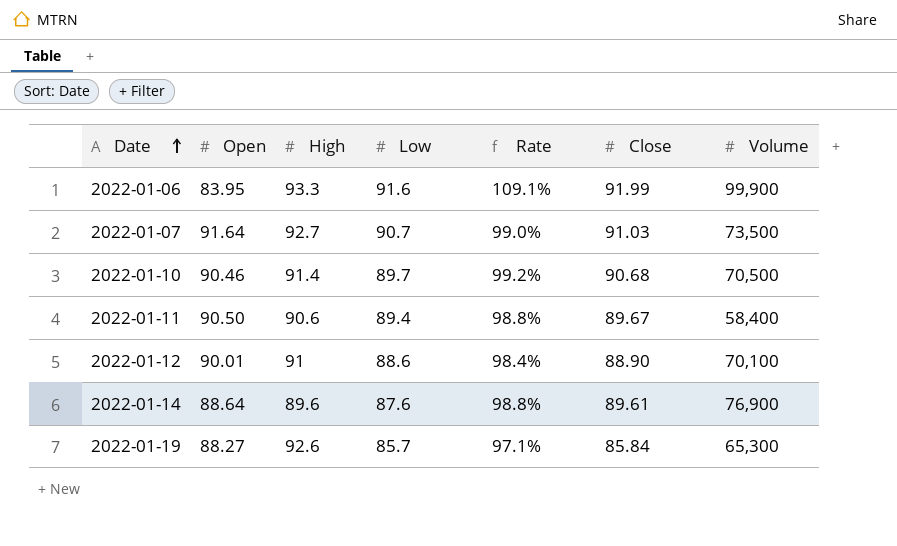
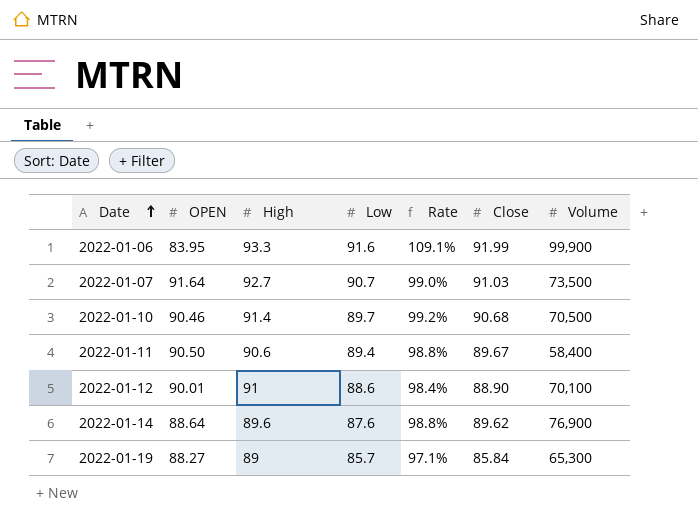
column name: Open -> OPEN
2022-01-14 | Close: 89.61 -> 89.62
2022-01-19 | High: 92.6 -> 89

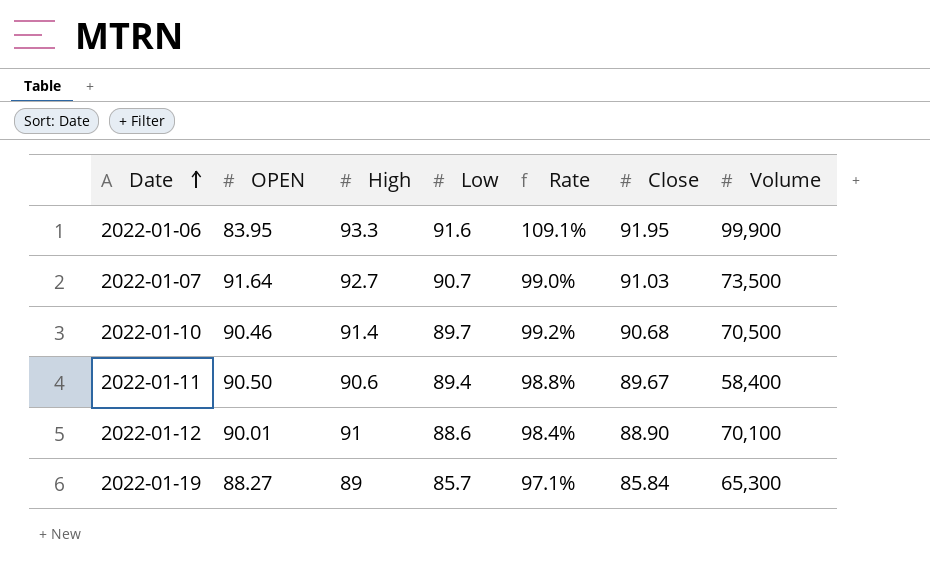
row 2022-01-14: 88.64 | 89.6 | 87.6 | 98.8% | 89.62 | 76,900 -> none
2022-01-06 | Close: 91.99 -> 91.95

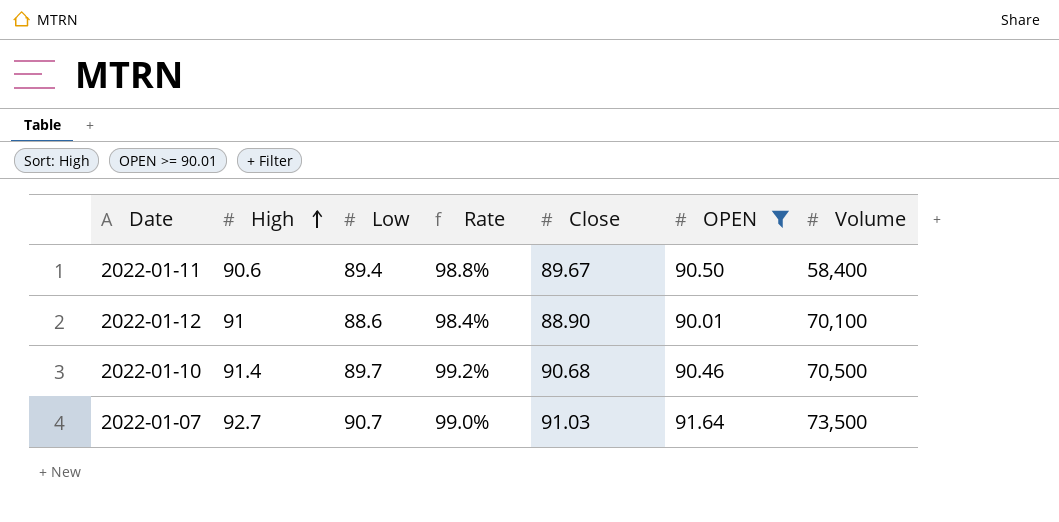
filter: none -> OPEN >= 90.01
row order: Date ascending -> High ascending
column OPEN | position: 2 -> 6

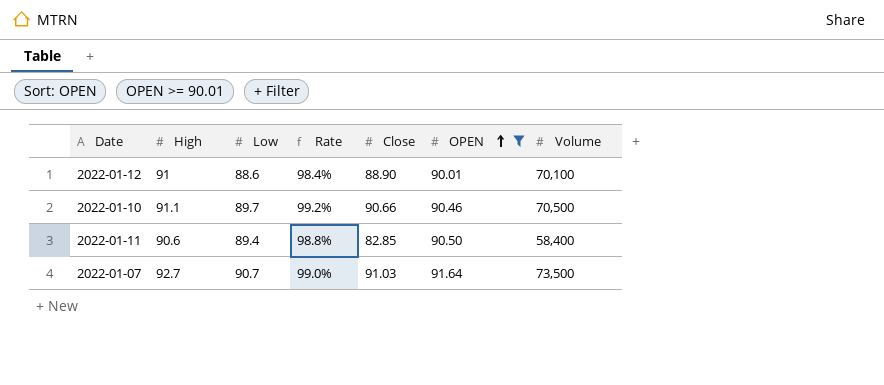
row order: High ascending -> OPEN ascending
2022-01-10 | High: 91.4 -> 91.1
2022-01-10 | Close: 90.68 -> 90.66
2022-01-11 | Close: 89.67 -> 82.85

